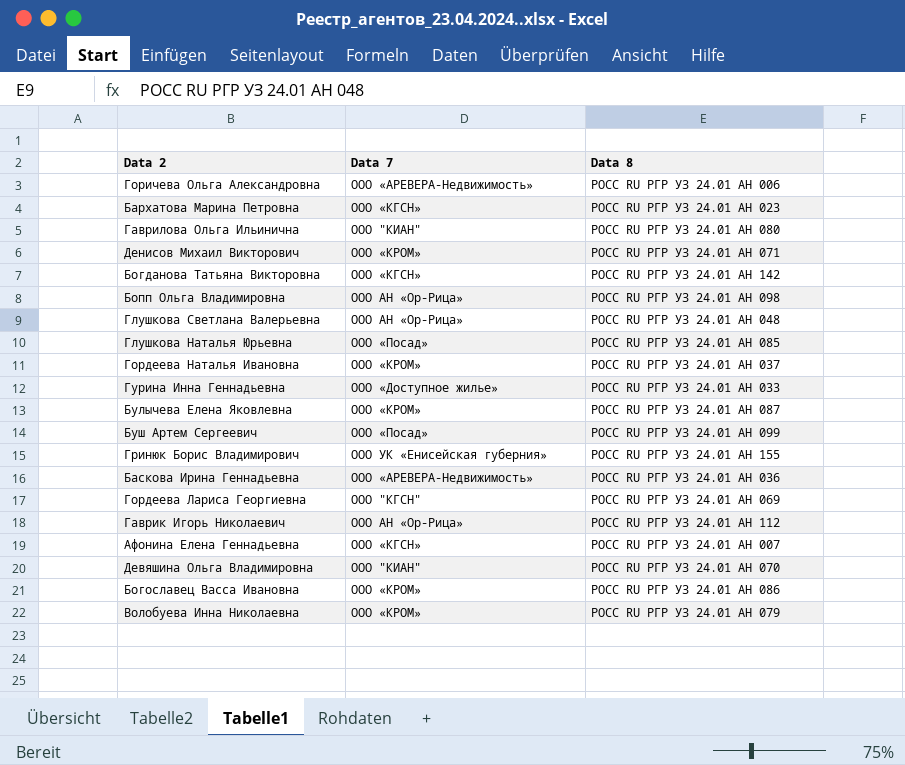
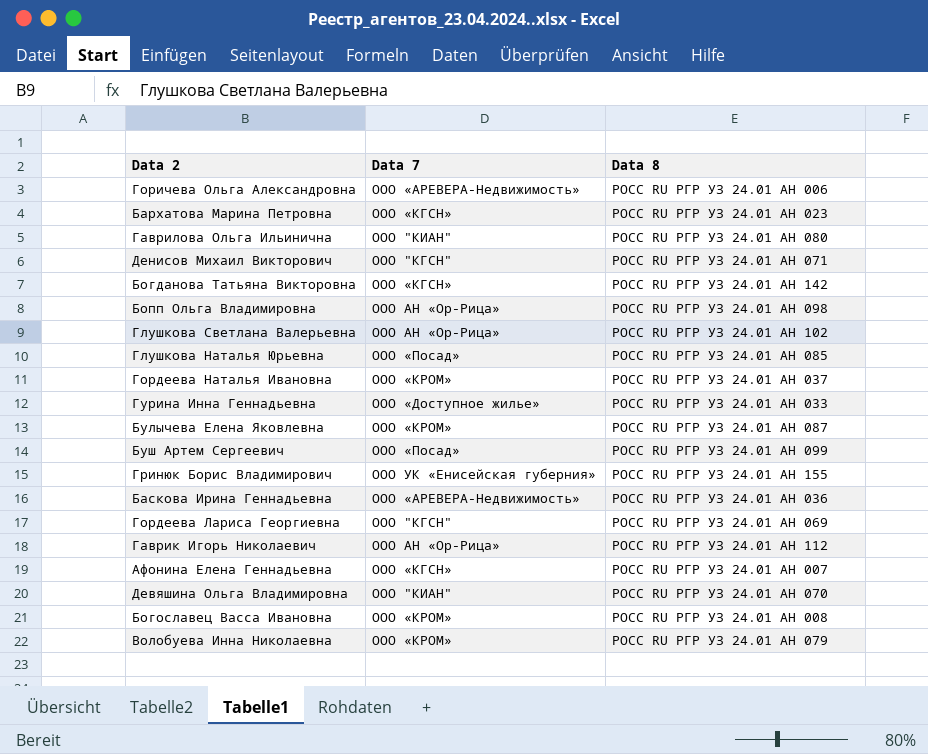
Денисов Михаил Викторович | Data 7: ООО «КРОМ» -> ООО "КГСН"
Глушкова Светлана Валерьевна | Data 8: РОСС RU РГР УЗ 24.01 АН 048 -> РОСС RU РГР УЗ 24.01 АН 102
Богославец Васса Ивановна | Data 8: РОСС RU РГР УЗ 24.01 АН 086 -> РОСС RU РГР УЗ 24.01 АН 008

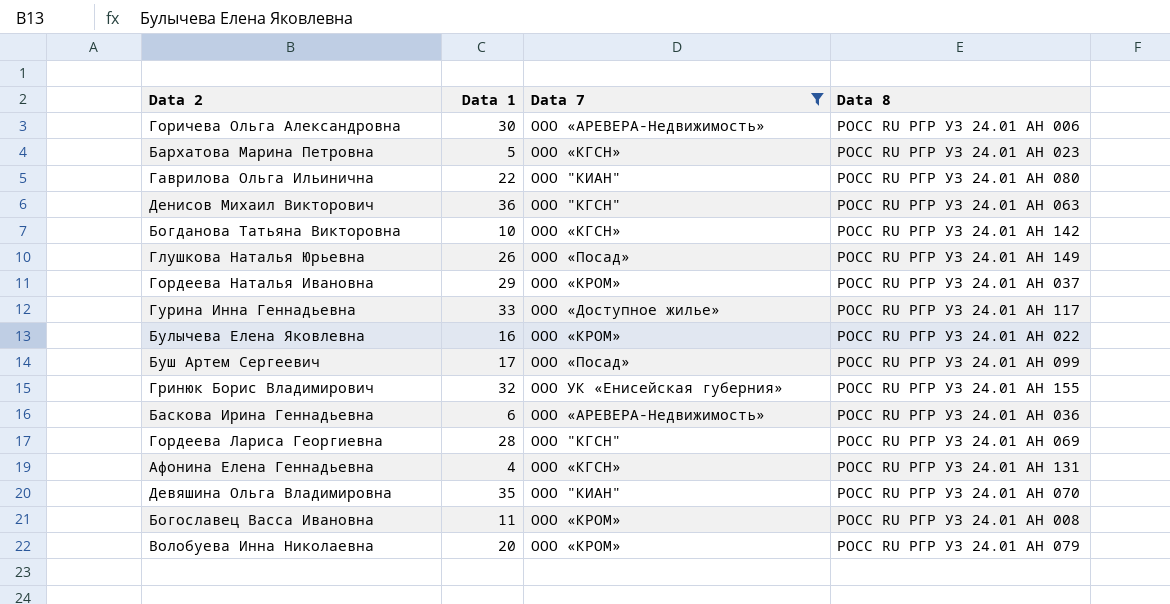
filter: none -> Data 7 != ООО АН «Ор-Рица»
column Data 1 | position: none -> 2
Денисов Михаил Викторович | Data 8: РОСС RU РГР УЗ 24.01 АН 071 -> РОСС RU РГР УЗ 24.01 АН 063
Глушкова Наталья Юрьевна | Data 8: РОСС RU РГР УЗ 24.01 АН 085 -> РОСС RU РГР УЗ 24.01 АН 149
Гурина Инна Геннадьевна | Data 8: РОСС RU РГР УЗ 24.01 АН 033 -> РОСС RU РГР УЗ 24.01 АН 117
Булычева Елена Яковлевна | Data 8: РОСС RU РГР УЗ 24.01 АН 087 -> РОСС RU РГР УЗ 24.01 АН 022
Афонина Елена Геннадьевна | Data 8: РОСС RU РГР УЗ 24.01 АН 007 -> РОСС RU РГР УЗ 24.01 АН 131

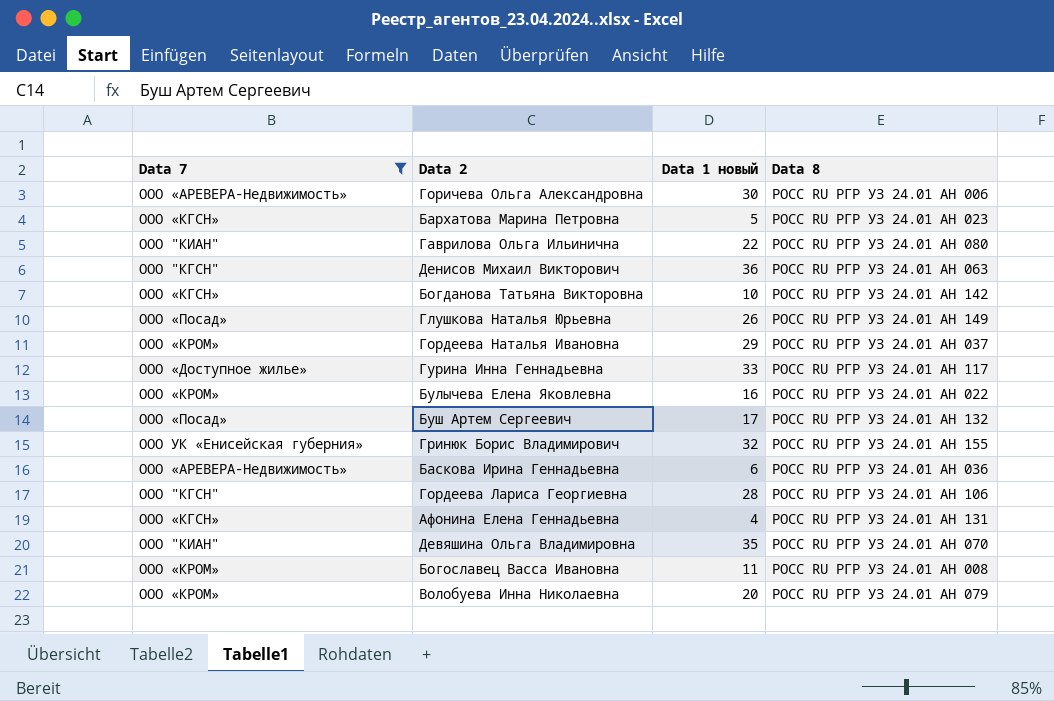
column Data 7 | position: 3 -> 1
column name: Data 1 -> Data 1 новый
Буш Артем Сергеевич | Data 8: РОСС RU РГР УЗ 24.01 АН 099 -> РОСС RU РГР УЗ 24.01 АН 132
Гордеева Лариса Георгиевна | Data 8: РОСС RU РГР УЗ 24.01 АН 069 -> РОСС RU РГР УЗ 24.01 АН 106

